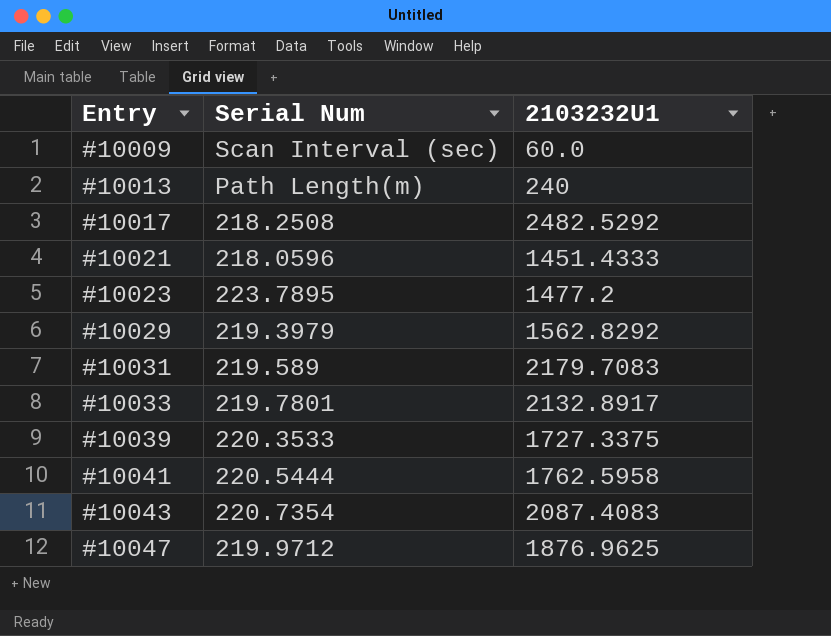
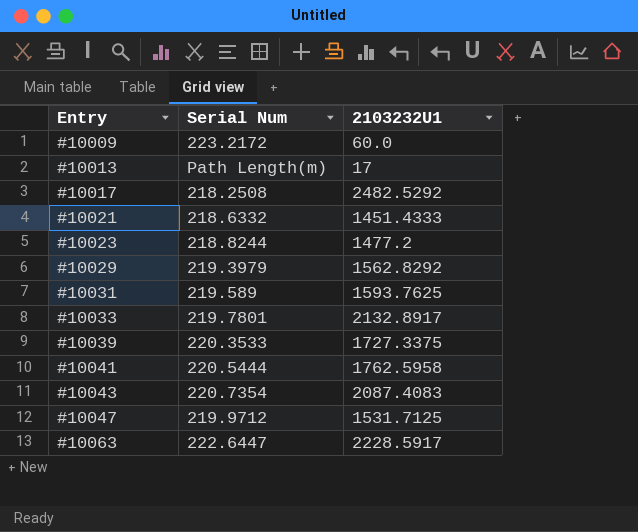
#10009 | Serial Num: Scan Interval (sec) -> 223.2172
#10013 | 2103232U1: 240 -> 17
#10021 | Serial Num: 218.0596 -> 218.6332
#10023 | Serial Num: 223.7895 -> 218.8244
#10031 | 2103232U1: 2179.7083 -> 1593.7625
#10047 | 2103232U1: 1876.9625 -> 1531.7125
row #10063: none -> 222.6447 | 2228.5917

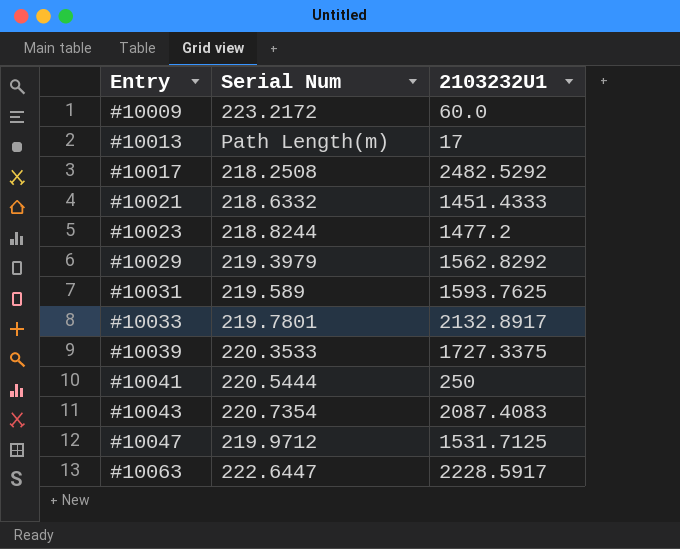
#10041 | 2103232U1: 1762.5958 -> 250

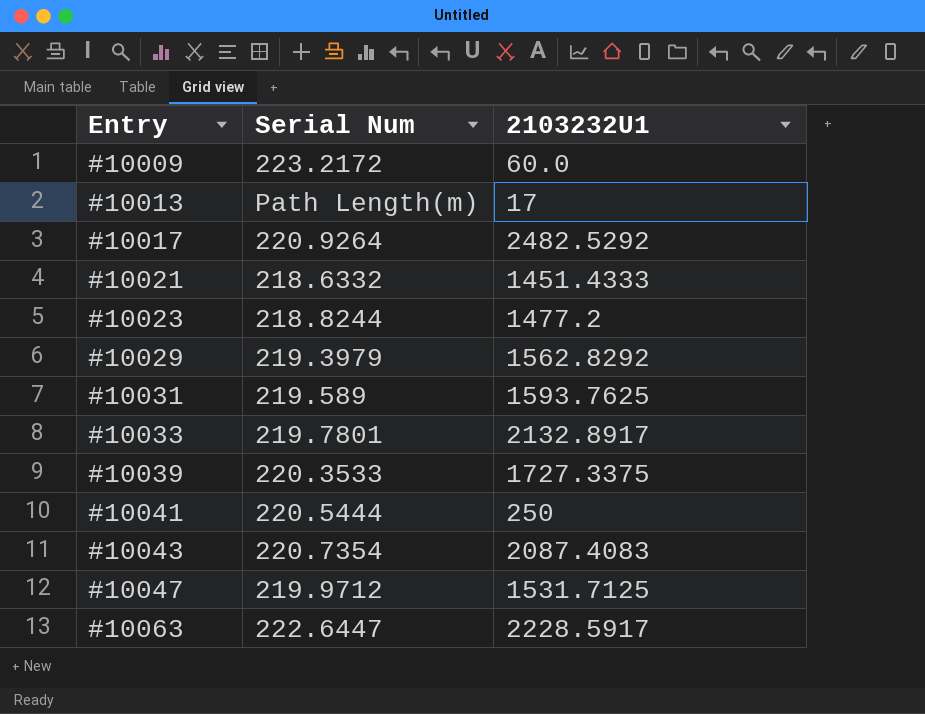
#10017 | Serial Num: 218.2508 -> 220.9264

